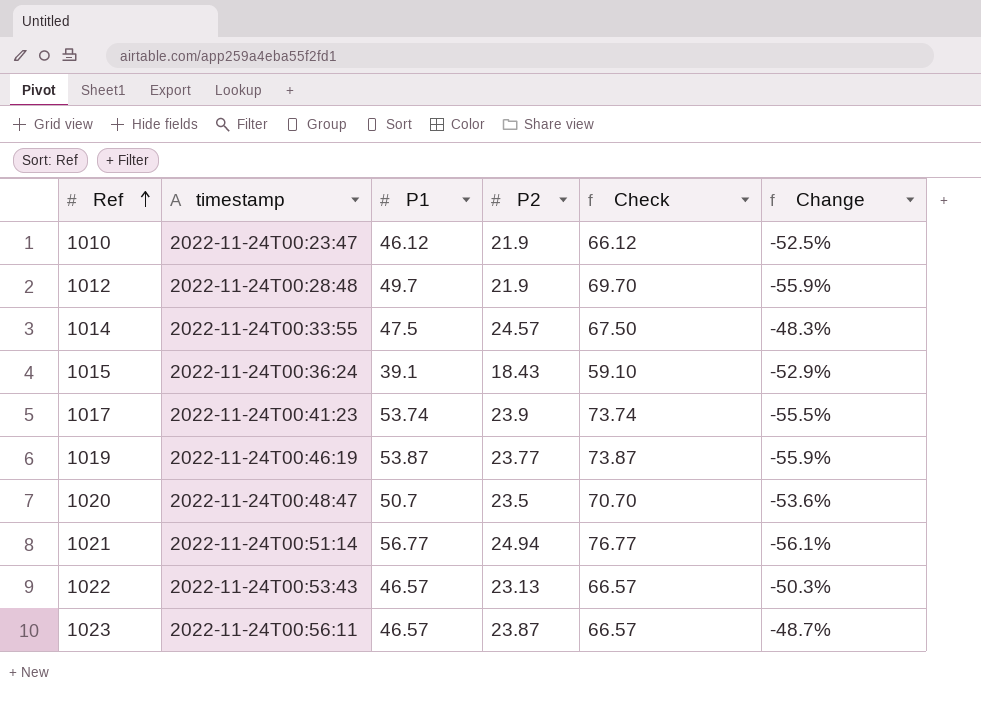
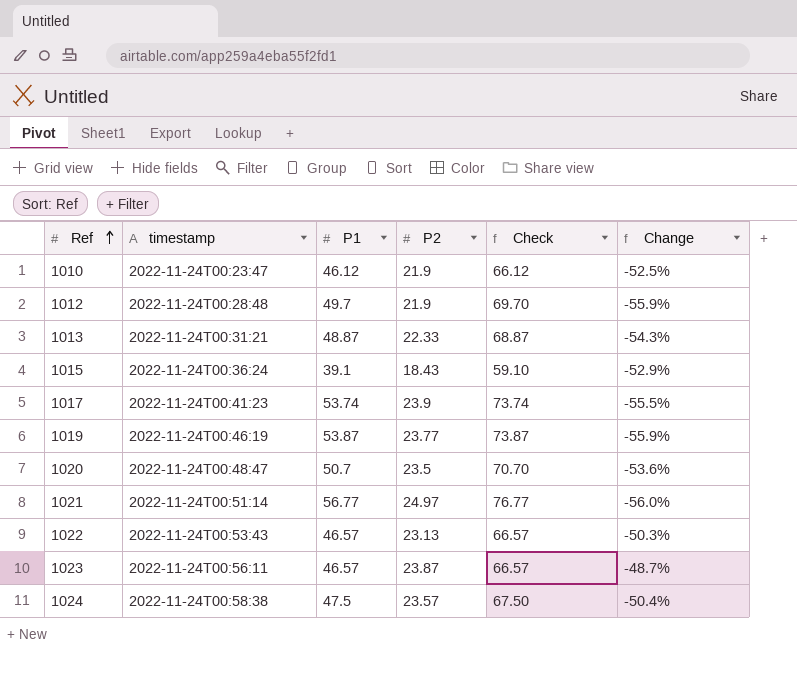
row 1014: 2022-11-24T00:33:55 | 47.5 | 24.57 | 67.50 | -48.3% -> none
row 1013: none -> 2022-11-24T00:31:21 | 48.87 | 22.33 | 68.87 | -54.3%
1021 | P2: 24.94 -> 24.97
1021 | Change: -56.1% -> -56.0%
row 1024: none -> 2022-11-24T00:58:38 | 47.5 | 23.57 | 67.50 | -50.4%

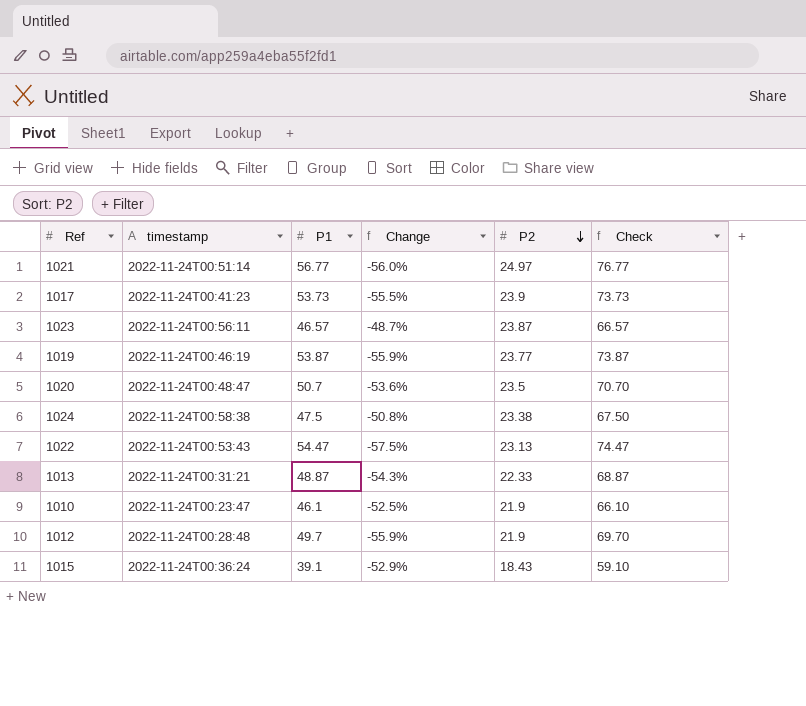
row order: Ref ascending -> P2 descending
column Change | position: 6 -> 4
1017 | P1: 53.74 -> 53.73
1017 | Check: 73.74 -> 73.73
1024 | Change: -50.4% -> -50.8%
1024 | P2: 23.57 -> 23.38
1022 | P1: 46.57 -> 54.47
1022 | Change: -50.3% -> -57.5%
1022 | Check: 66.57 -> 74.47
1010 | P1: 46.12 -> 46.1
1010 | Check: 66.12 -> 66.10

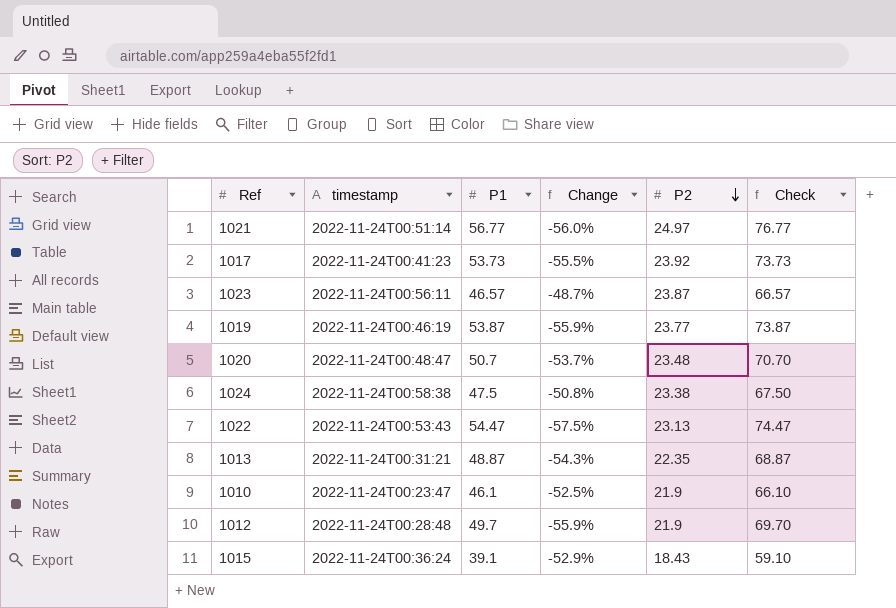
1017 | P2: 23.9 -> 23.92
1020 | Change: -53.6% -> -53.7%
1020 | P2: 23.5 -> 23.48
1013 | P2: 22.33 -> 22.35

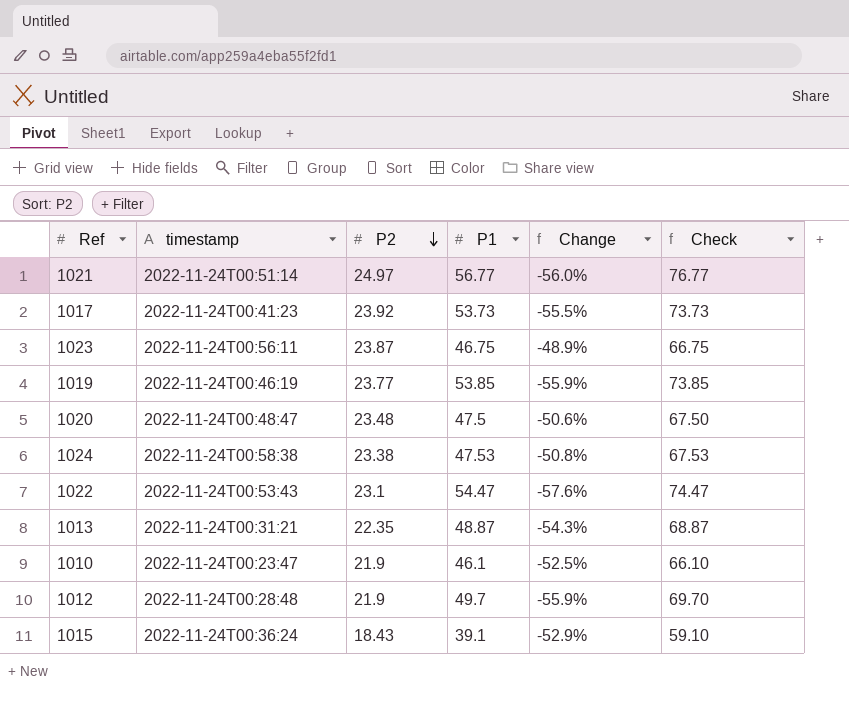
column P2 | position: 5 -> 3
1023 | P1: 46.57 -> 46.75
1023 | Change: -48.7% -> -48.9%
1023 | Check: 66.57 -> 66.75
1019 | P1: 53.87 -> 53.85
1019 | Check: 73.87 -> 73.85
1020 | P1: 50.7 -> 47.5
1020 | Change: -53.7% -> -50.6%
1020 | Check: 70.70 -> 67.50
1024 | P1: 47.5 -> 47.53
1024 | Check: 67.50 -> 67.53
1022 | P2: 23.13 -> 23.1
1022 | Change: -57.5% -> -57.6%

